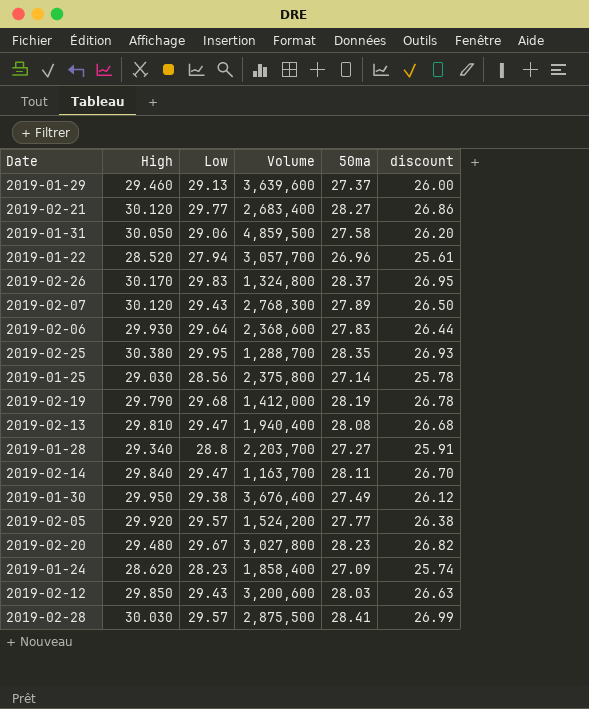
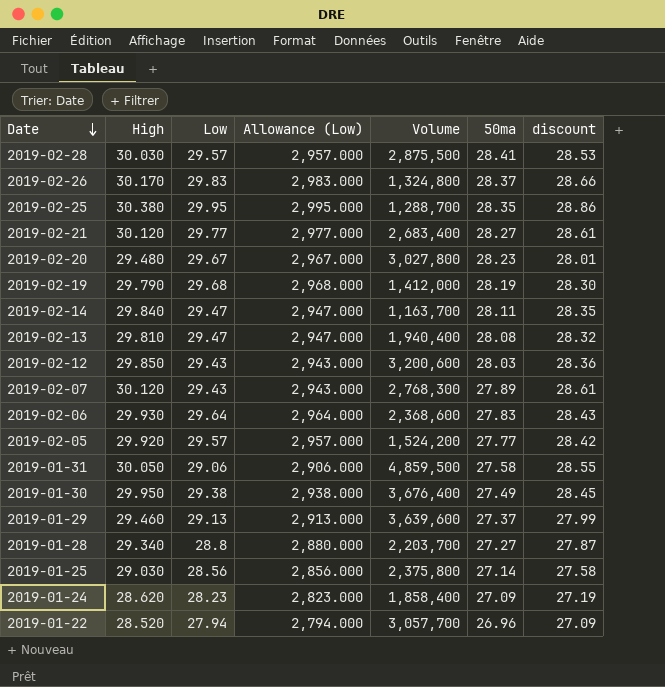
row order: none -> Date descending
column Allowance (Low) | formula: none -> [Low] * 100
column discount | formula: [50ma] * 0.95 -> [High] * 0.95

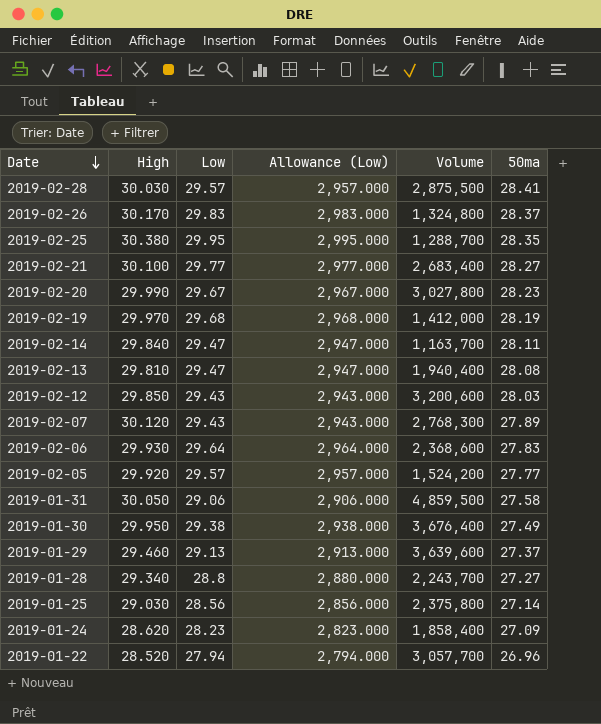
column discount | formula: [High] * 0.95 -> none
2019-02-21 | High: 30.120 -> 30.100
2019-02-20 | High: 29.480 -> 29.990
2019-02-19 | High: 29.790 -> 29.970
2019-01-28 | Volume: 2,203,700 -> 2,243,700

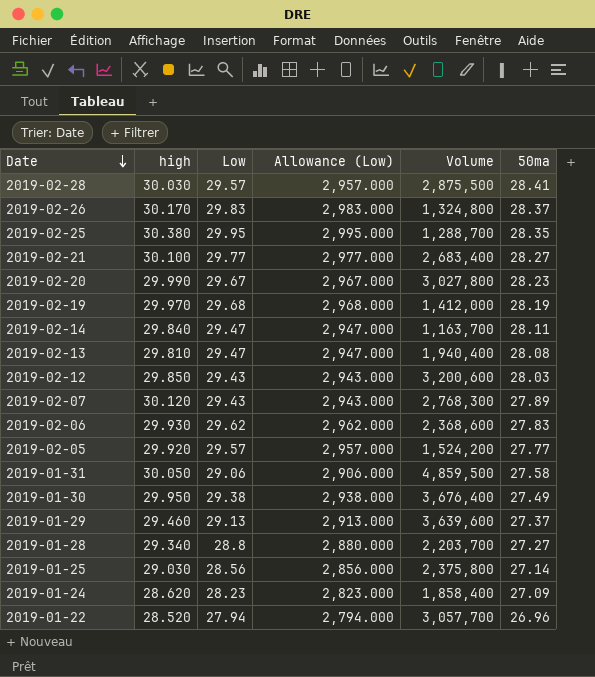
column name: High -> high
2019-02-06 | Low: 29.64 -> 29.62
2019-02-06 | Allowance (Low): 2,964.000 -> 2,962.000
2019-01-28 | Volume: 2,243,700 -> 2,203,700

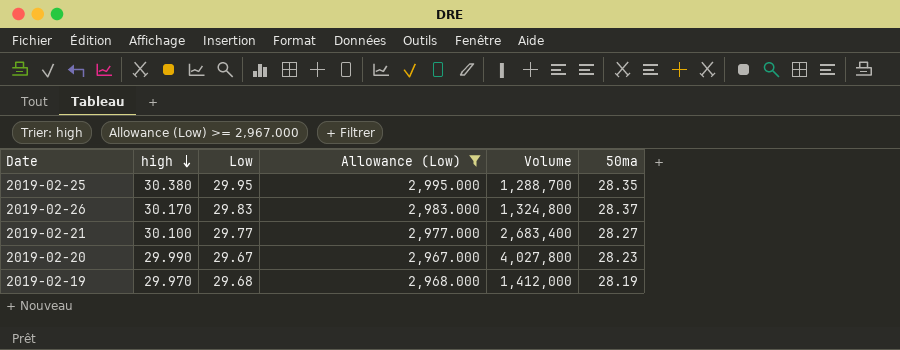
filter: none -> Allowance (Low) >= 2,967.000
row order: Date descending -> high descending
2019-02-20 | Volume: 3,027,800 -> 4,027,800

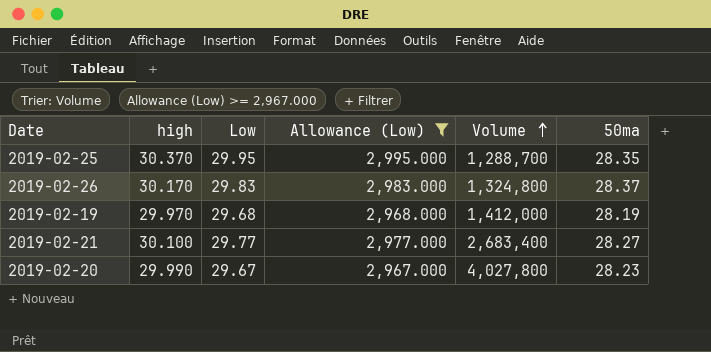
row order: high descending -> Volume ascending
2019-02-25 | high: 30.380 -> 30.370

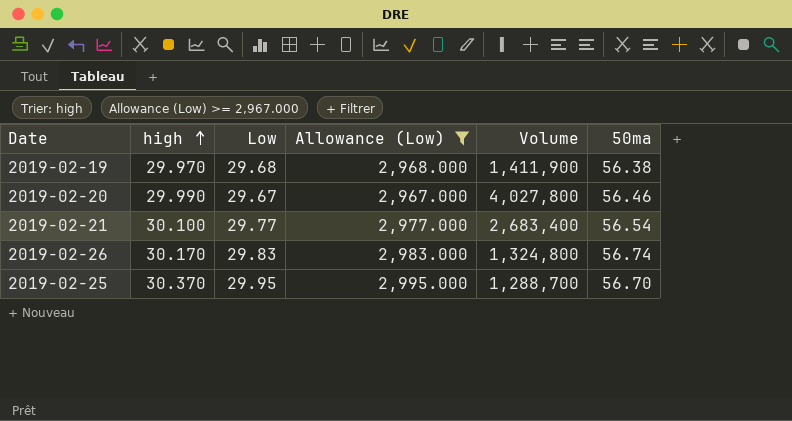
row order: Volume ascending -> high ascending
2019-02-19 | Volume: 1,412,000 -> 1,411,900
2019-02-19 | 50ma: 28.19 -> 56.38
2019-02-20 | 50ma: 28.23 -> 56.46
2019-02-21 | 50ma: 28.27 -> 56.54
2019-02-26 | 50ma: 28.37 -> 56.74
2019-02-25 | 50ma: 28.35 -> 56.70

